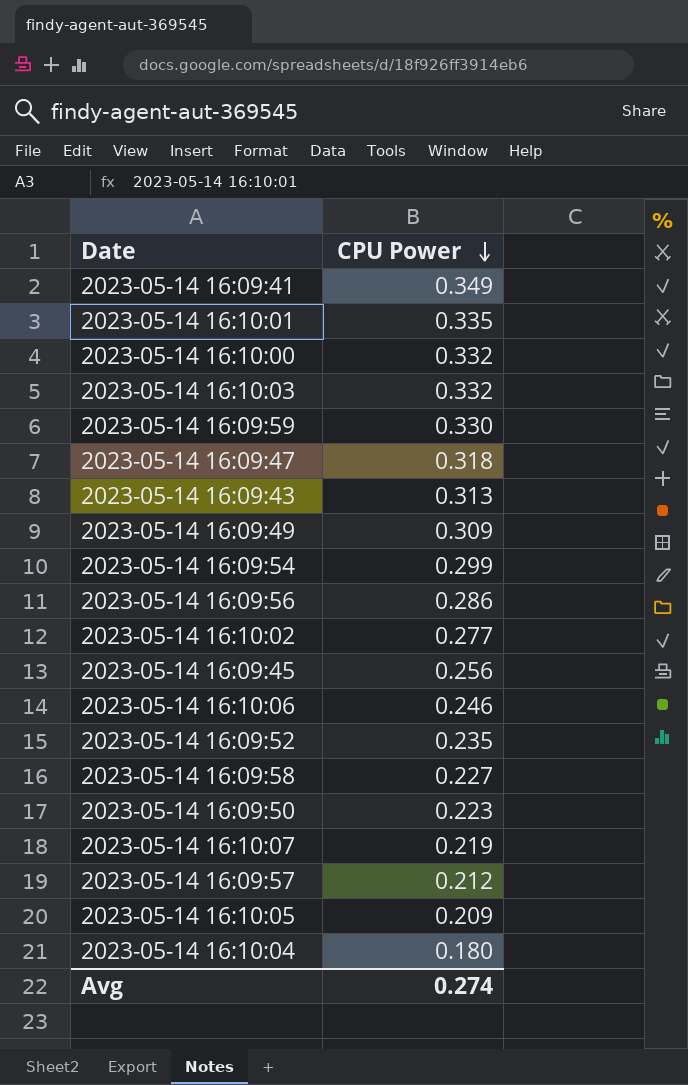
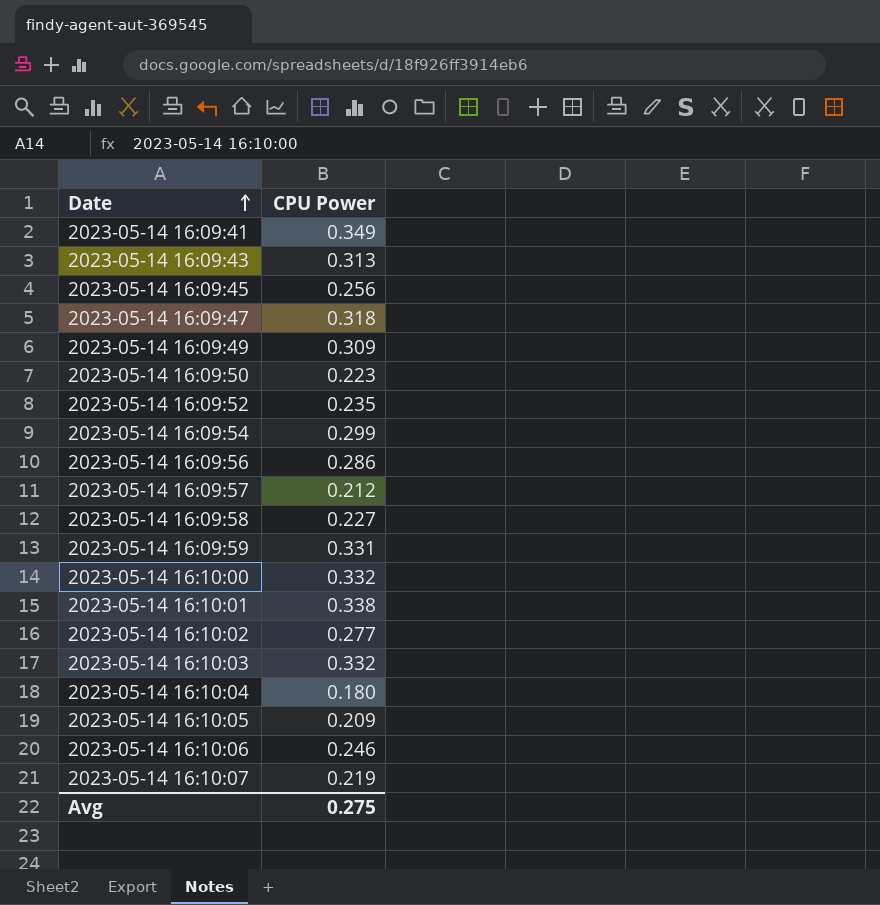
row order: CPU Power descending -> Date ascending
2023-05-14 16:09:59 | CPU Power: 0.330 -> 0.331
2023-05-14 16:10:01 | CPU Power: 0.335 -> 0.338
Avg | CPU Power: 0.274 -> 0.275

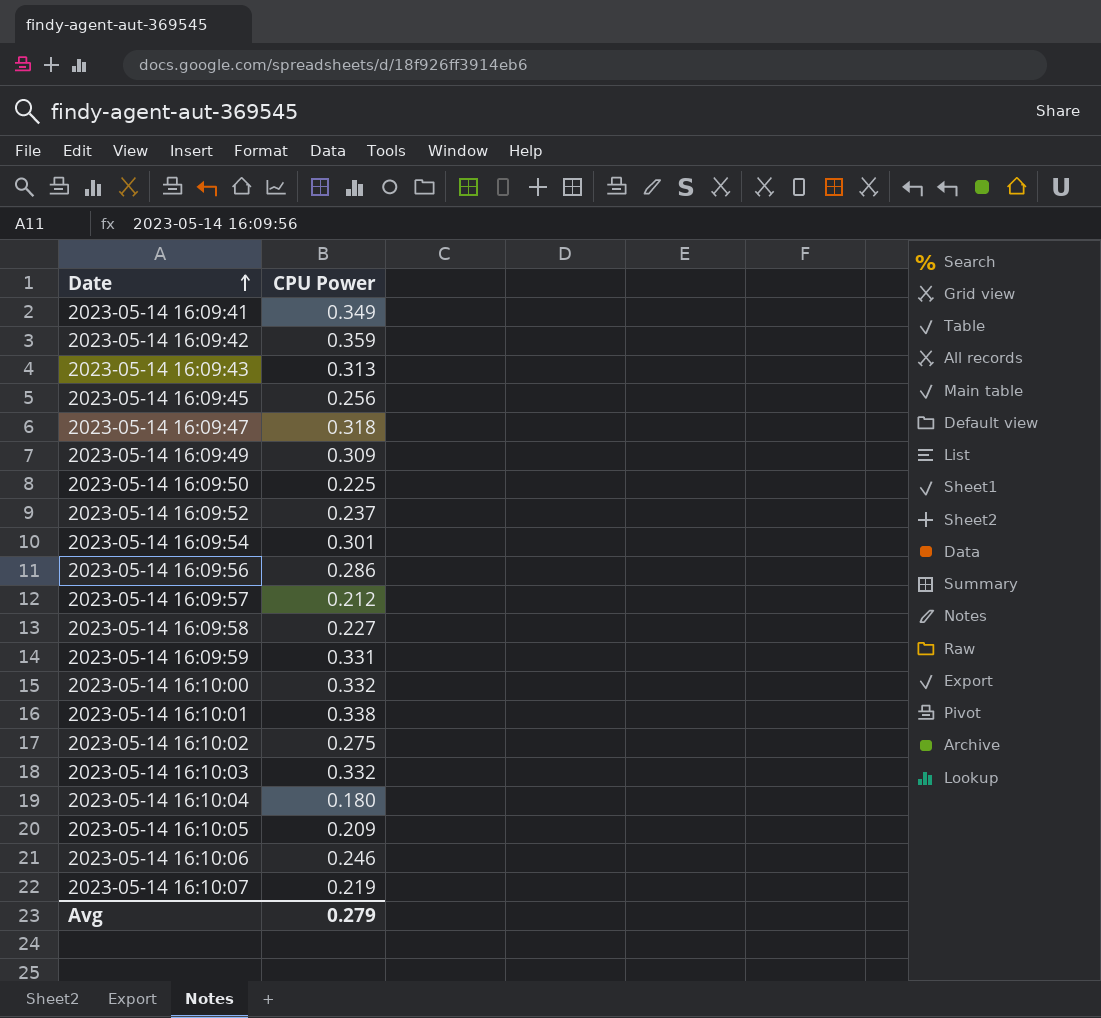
row 2023-05-14 16:09:42: none -> 0.359
2023-05-14 16:09:50 | CPU Power: 0.223 -> 0.225
2023-05-14 16:09:52 | CPU Power: 0.235 -> 0.237
2023-05-14 16:09:54 | CPU Power: 0.299 -> 0.301
2023-05-14 16:10:02 | CPU Power: 0.277 -> 0.275
Avg | CPU Power: 0.275 -> 0.279

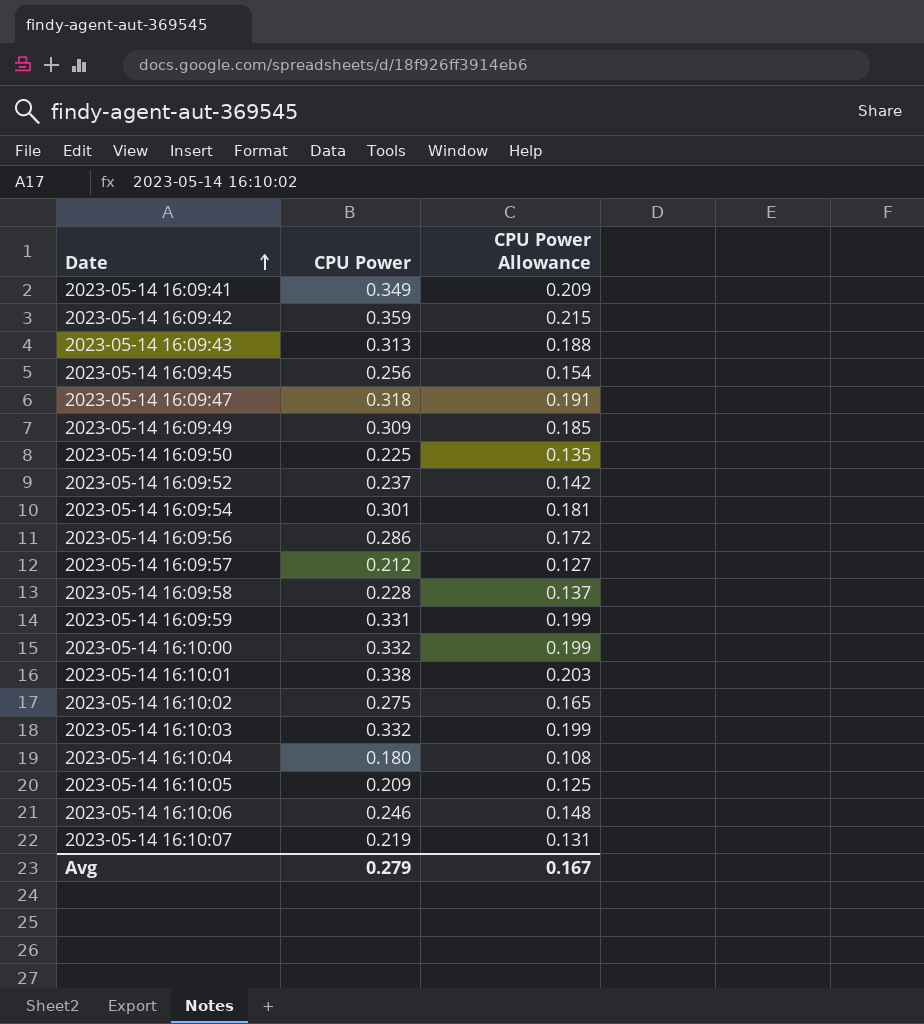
column CPU Power Allowance | formula: none -> [CPU Power] * 0.6
2023-05-14 16:09:58 | CPU Power: 0.227 -> 0.228

